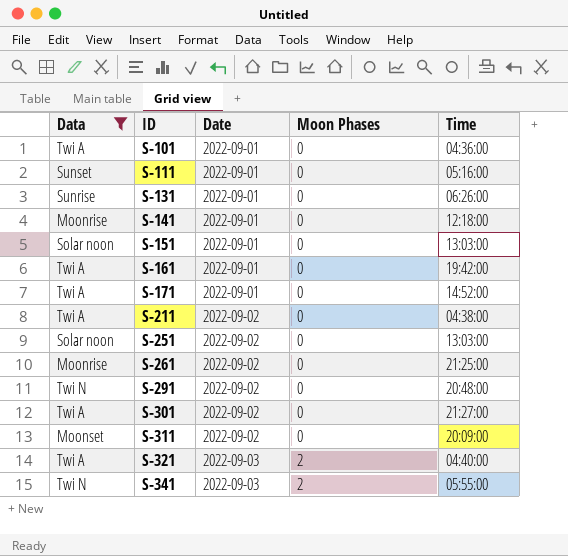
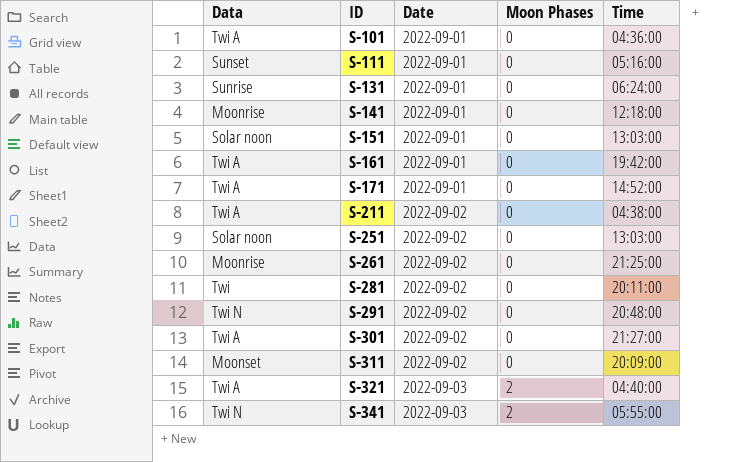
filter: Data != Twi -> none
S-131 | Time: 06:26:00 -> 06:24:00

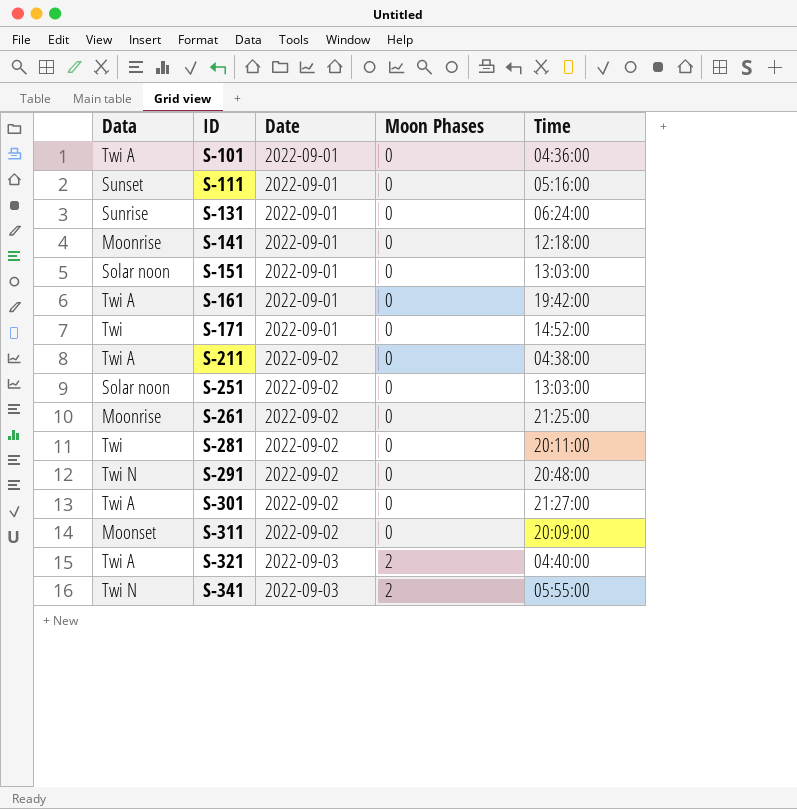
S-171 | Data: Twi A -> Twi

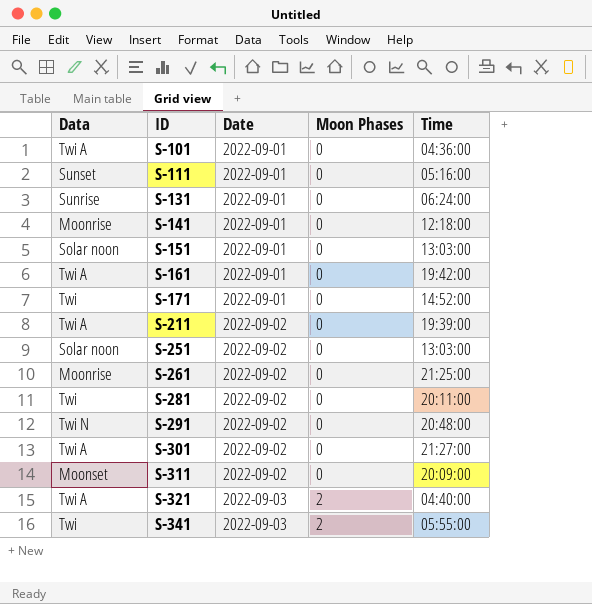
S-211 | Time: 04:38:00 -> 19:39:00
S-341 | Data: Twi N -> Twi

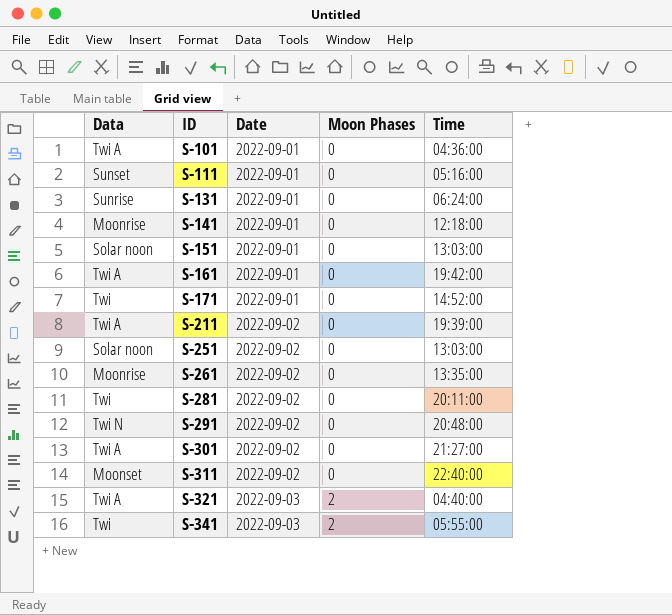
S-261 | Time: 21:25:00 -> 13:35:00
S-311 | Time: 20:09:00 -> 22:40:00

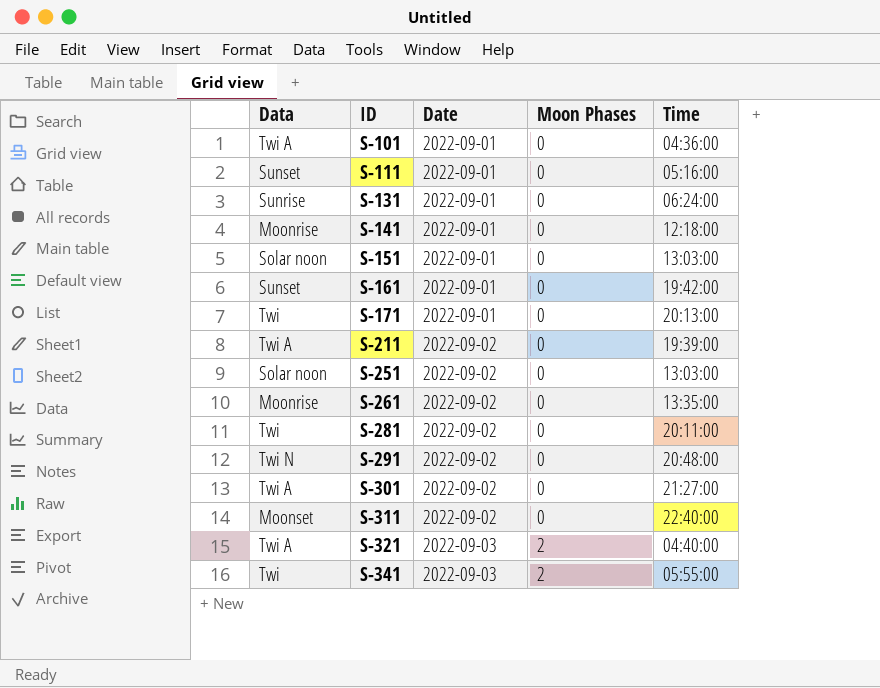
S-161 | Data: Twi A -> Sunset
S-171 | Time: 14:52:00 -> 20:13:00

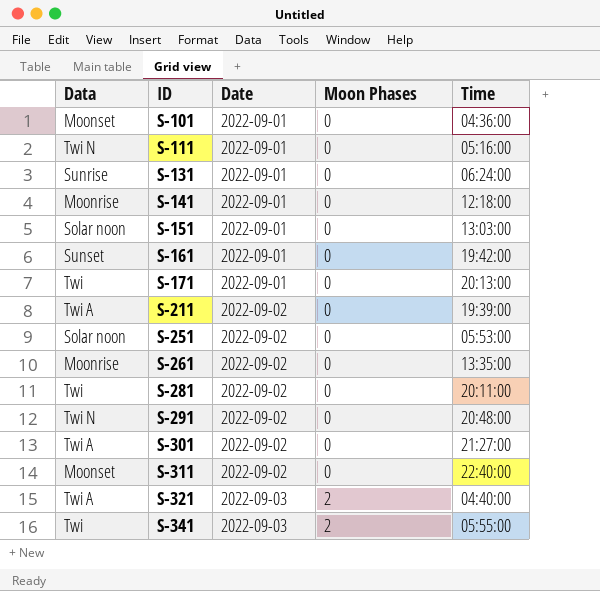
S-101 | Data: Twi A -> Moonset
S-111 | Data: Sunset -> Twi N
S-251 | Time: 13:03:00 -> 05:53:00

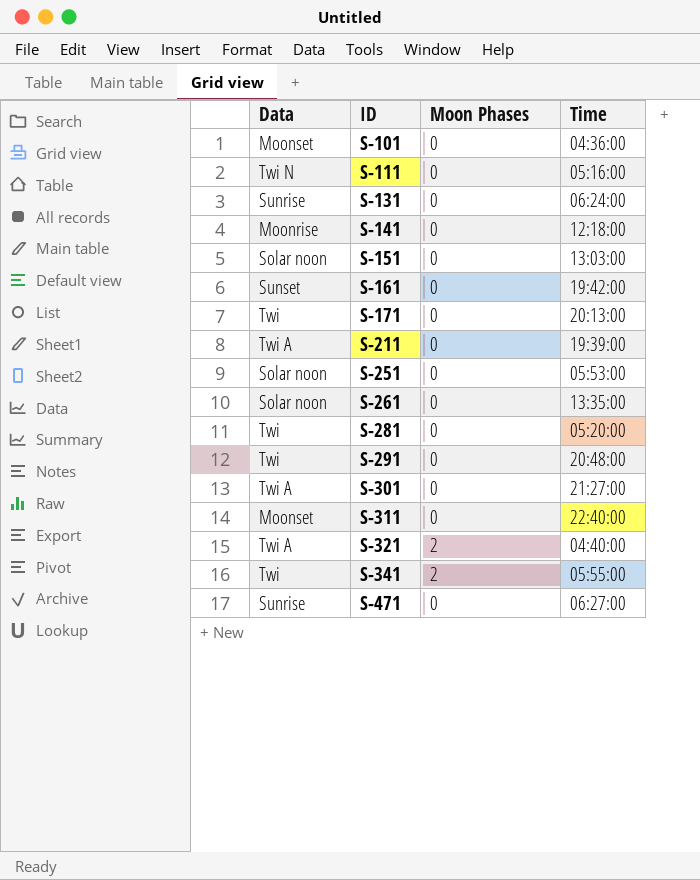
column Date | position: 3 -> none
S-261 | Data: Moonrise -> Solar noon
S-281 | Time: 20:11:00 -> 05:20:00
S-291 | Data: Twi N -> Twi
row S-471: none -> Sunrise | 0 | 06:27:00

